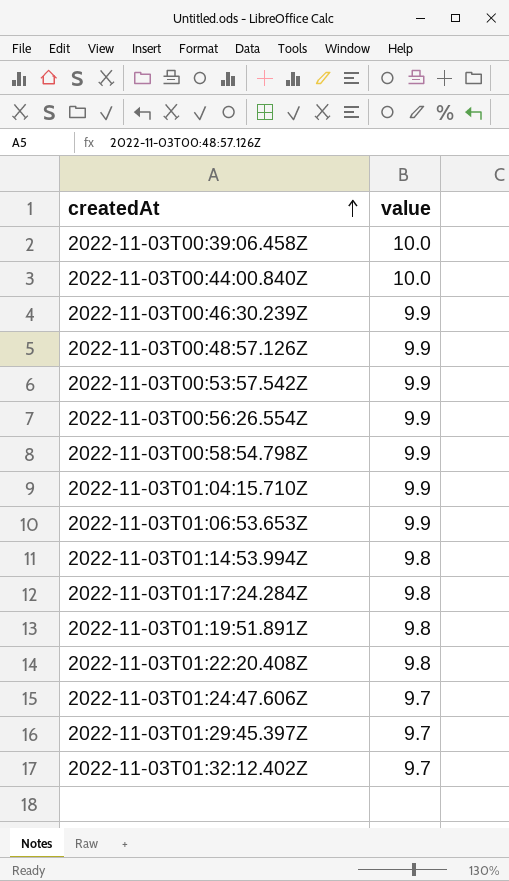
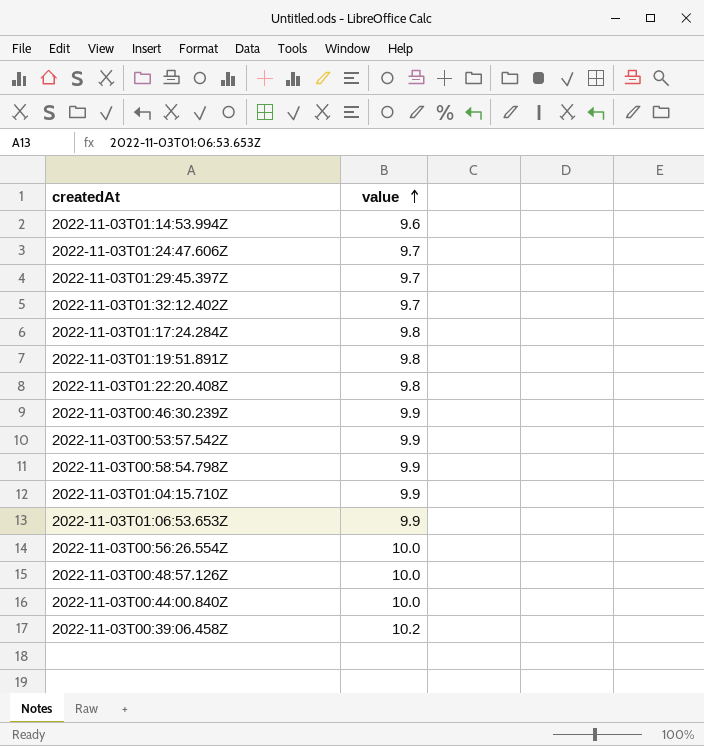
row order: createdAt ascending -> value ascending
2022-11-03T01:14:53.994Z | value: 9.8 -> 9.6
2022-11-03T00:56:26.554Z | value: 9.9 -> 10.0
2022-11-03T00:48:57.126Z | value: 9.9 -> 10.0
2022-11-03T00:39:06.458Z | value: 10.0 -> 10.2

